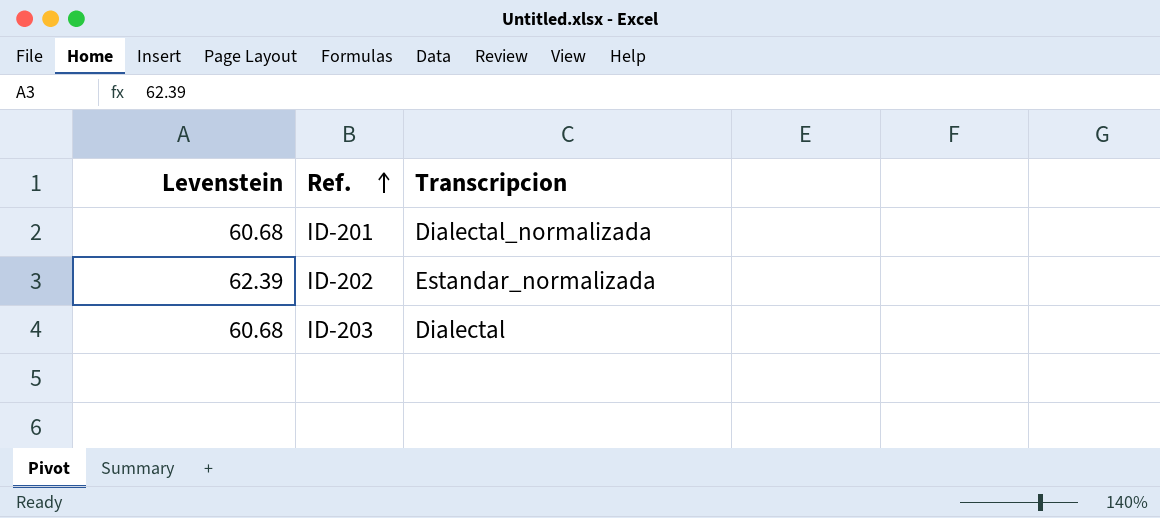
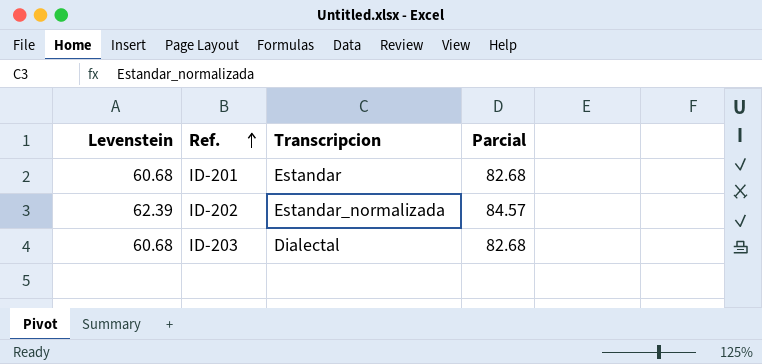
column Parcial | position: none -> 4
ID-201 | Transcripcion: Dialectal_normalizada -> Estandar

